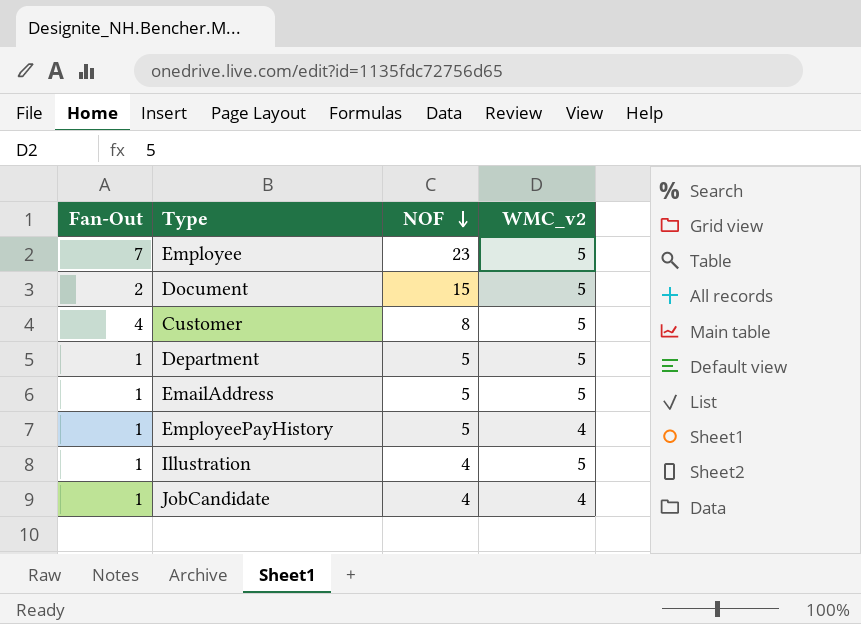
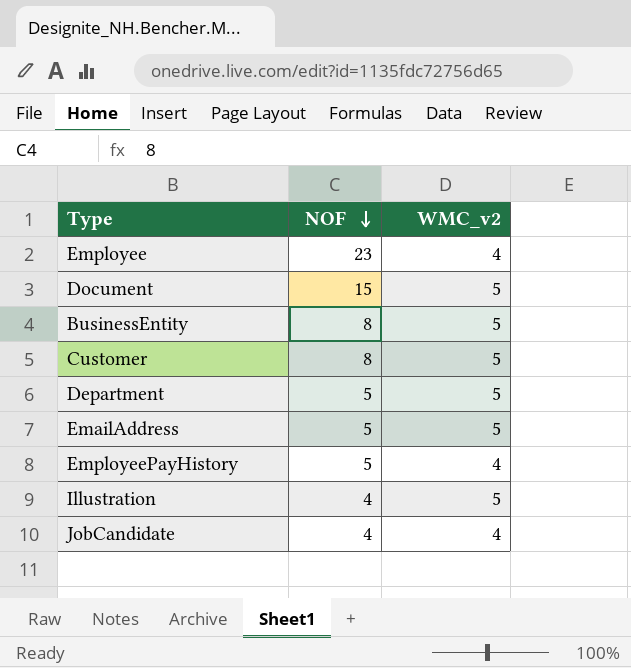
column Fan-Out | position: 1 -> none
Employee | WMC_v2: 5 -> 4
row BusinessEntity: none -> 8 | 5

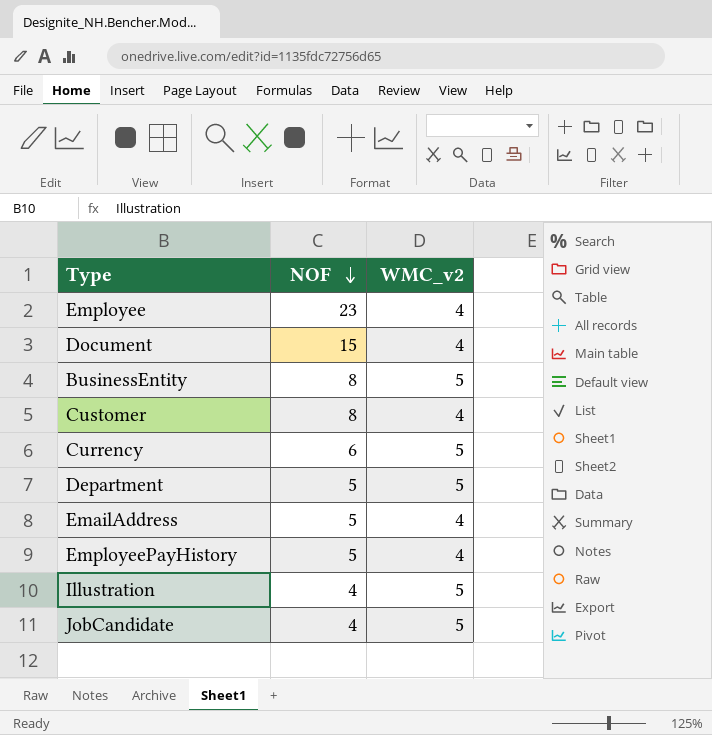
Document | WMC_v2: 5 -> 4
Customer | WMC_v2: 5 -> 4
row Currency: none -> 6 | 5
EmailAddress | WMC_v2: 5 -> 4
JobCandidate | WMC_v2: 4 -> 5

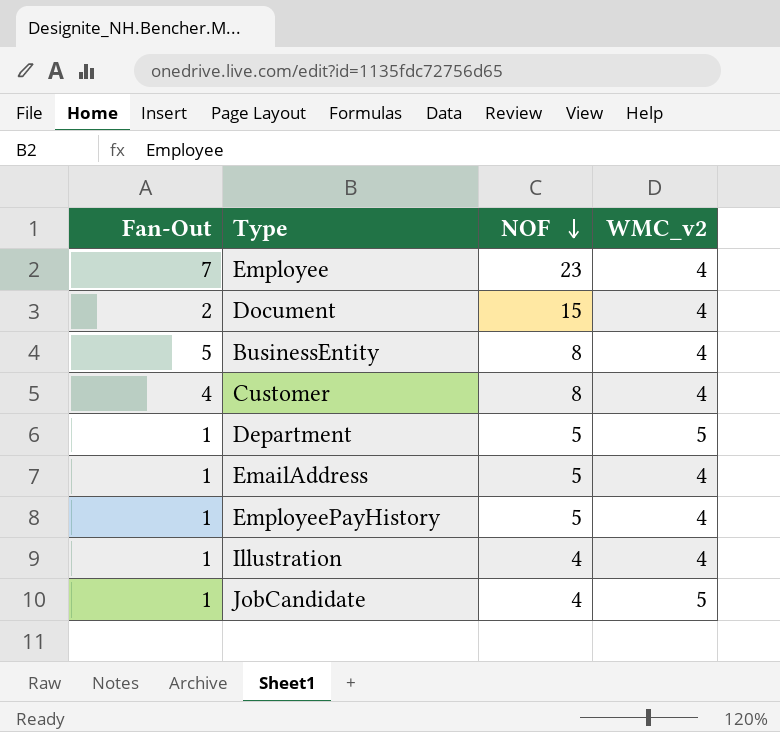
column Fan-Out | position: none -> 1
row Currency: 6 | 5 -> none
BusinessEntity | WMC_v2: 5 -> 4
Illustration | WMC_v2: 5 -> 4

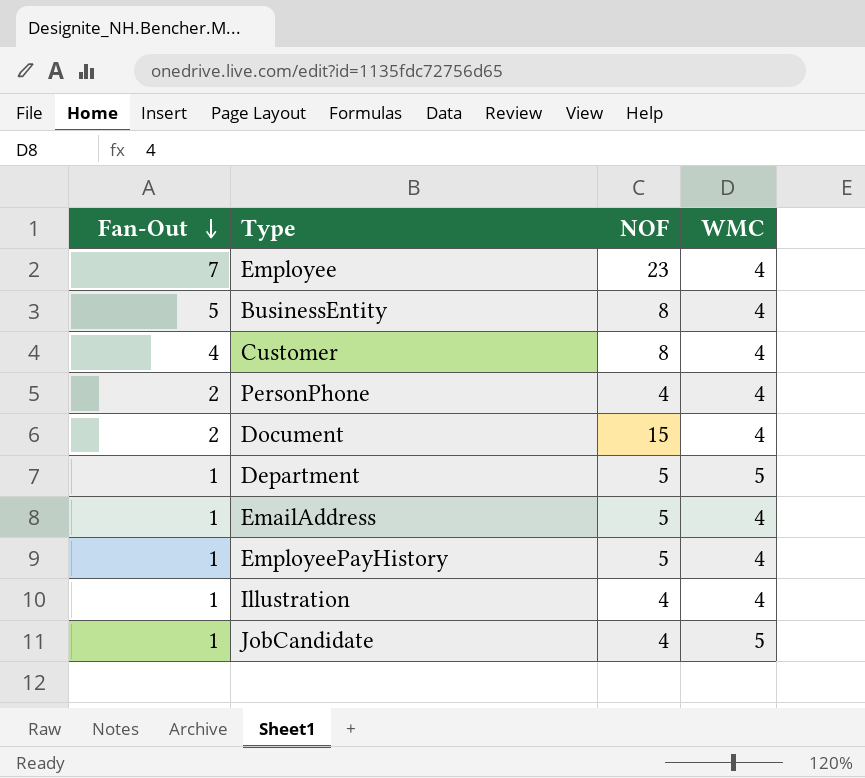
row order: NOF descending -> Fan-Out descending
column name: WMC_v2 -> WMC
row PersonPhone: none -> 2 | 4 | 4

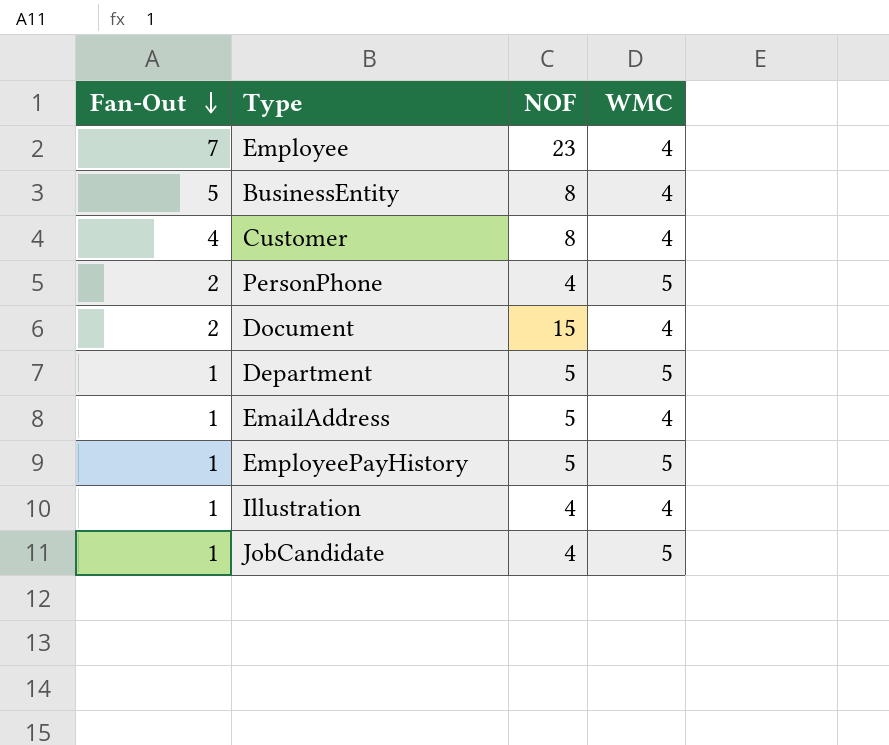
PersonPhone | WMC: 4 -> 5
EmployeePayHistory | WMC: 4 -> 5

